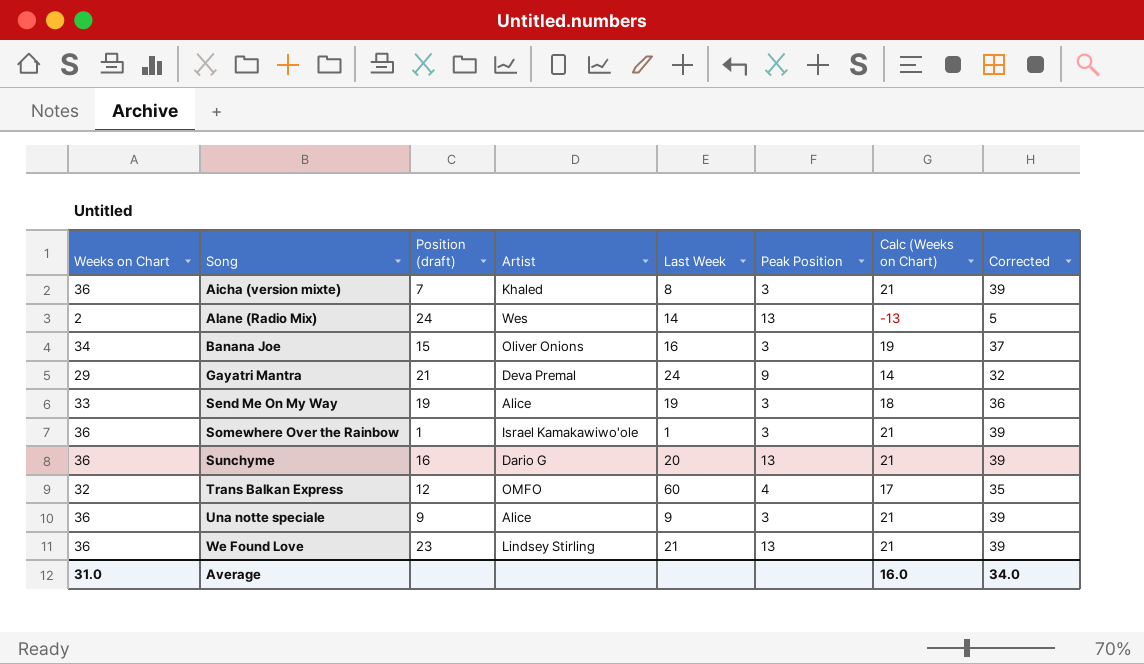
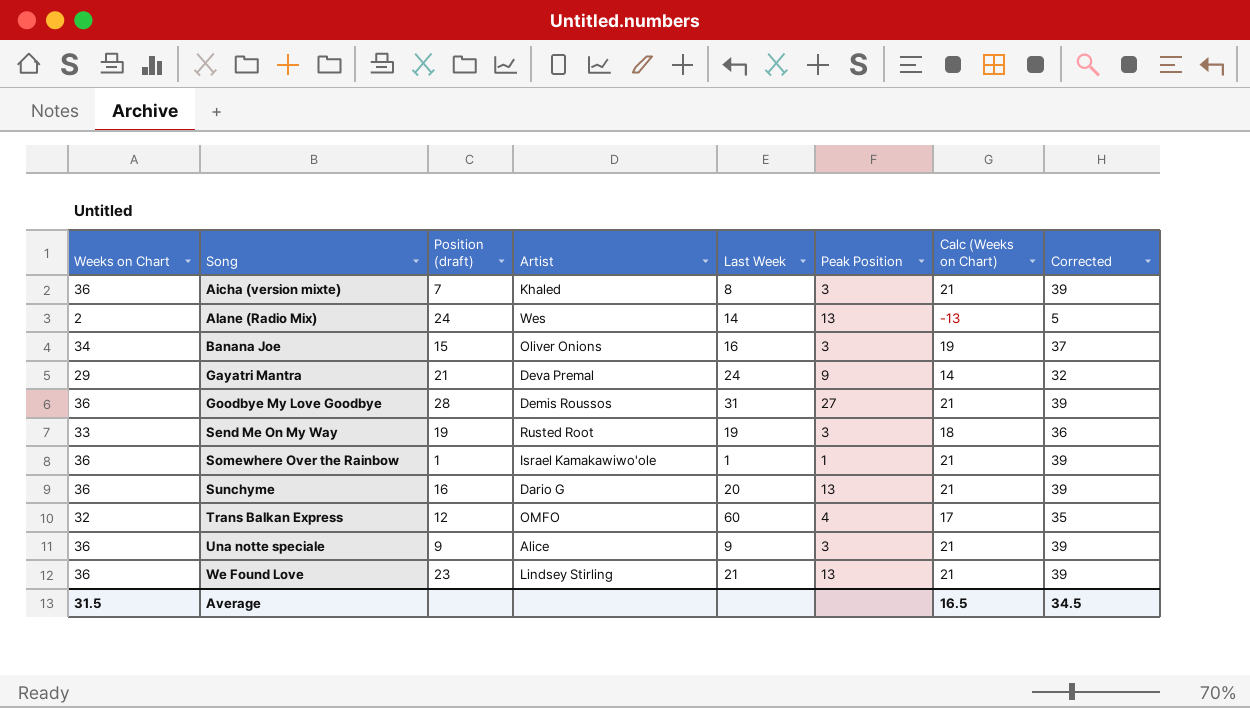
row Goodbye My Love Goodbye: none -> 36 | 28 | Demis Roussos | 31 | 27 | 21 | 39
Send Me On My Way | Artist: Alice -> Rusted Root
Somewhere Over the Rainbow | Peak Position: 3 -> 1
Average | Weeks on Chart: 31.0 -> 31.5
Average | Calc (Weeks on Chart): 16.0 -> 16.5
Average | Corrected: 34.0 -> 34.5

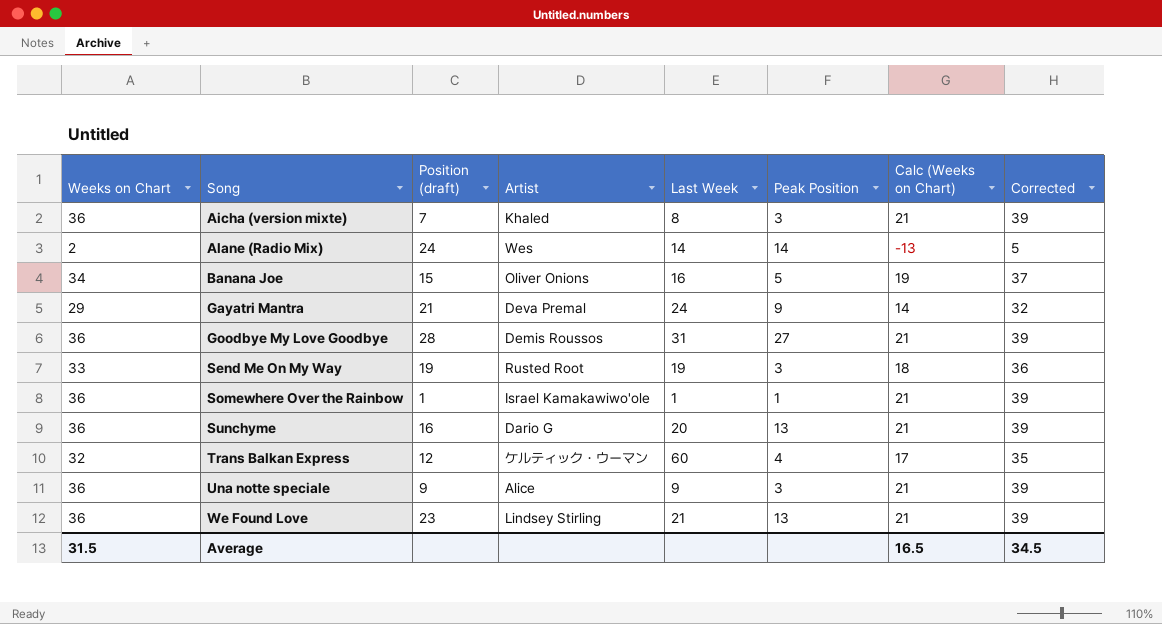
Alane (Radio Mix) | Peak Position: 13 -> 14
Banana Joe | Peak Position: 3 -> 5
Trans Balkan Express | Artist: OMFO -> ケルティック・ウーマン

